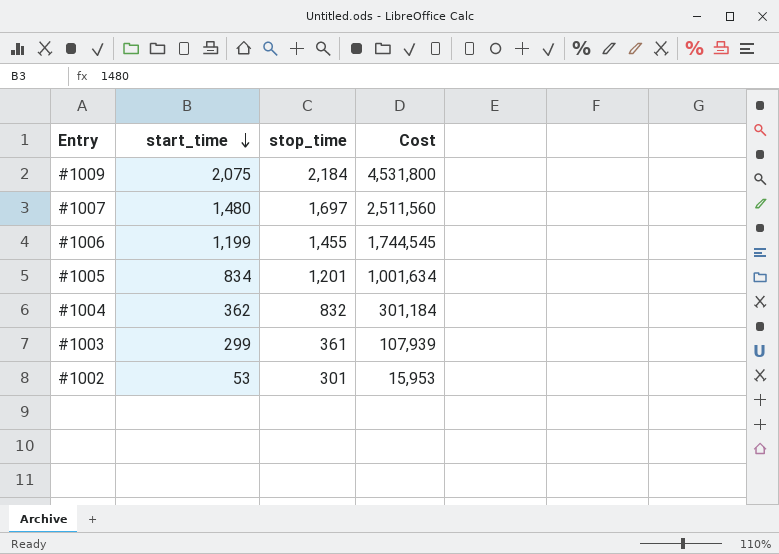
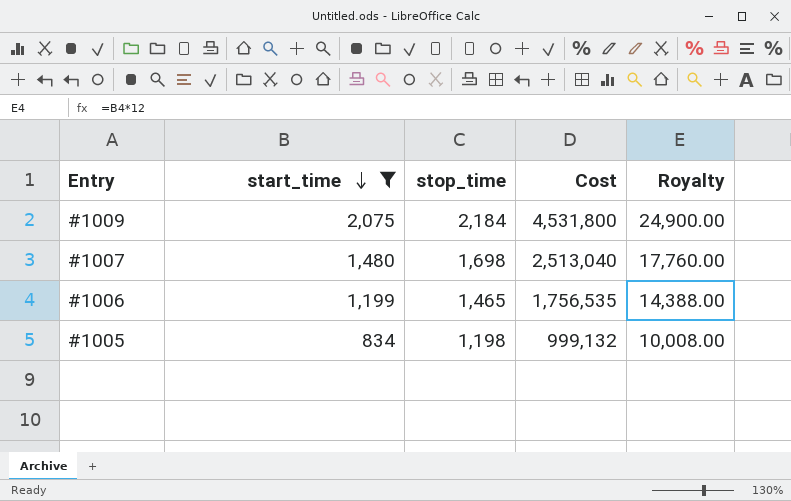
filter: none -> start_time >= 834
column Royalty | formula: none -> [start_time] * 12
#1007 | stop_time: 1,697 -> 1,698
#1007 | Cost: 2,511,560 -> 2,513,040
#1006 | stop_time: 1,455 -> 1,465
#1006 | Cost: 1,744,545 -> 1,756,535
#1005 | stop_time: 1,201 -> 1,198
#1005 | Cost: 1,001,634 -> 999,132

